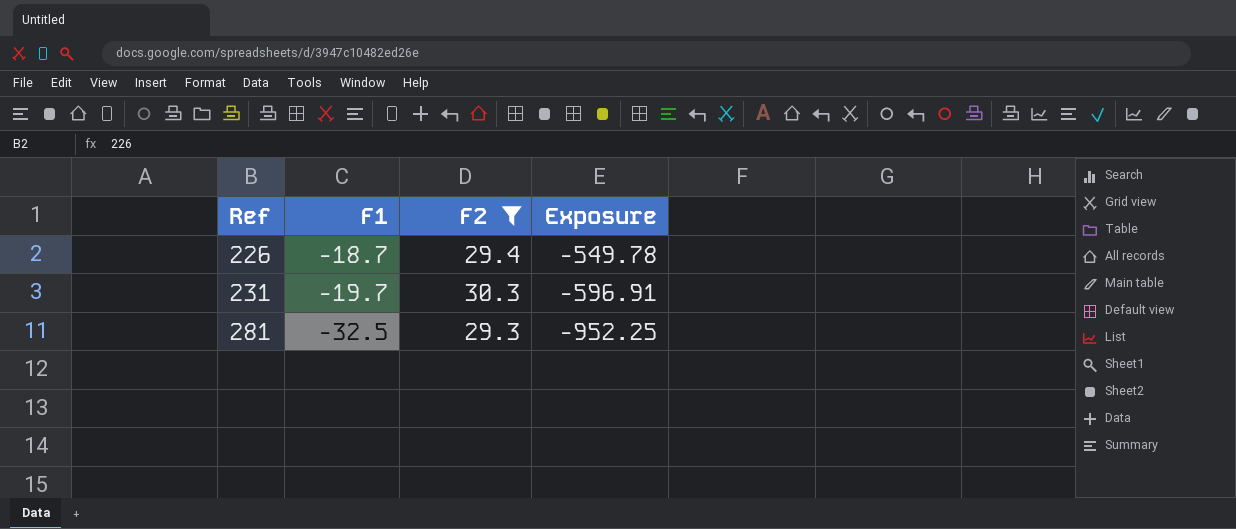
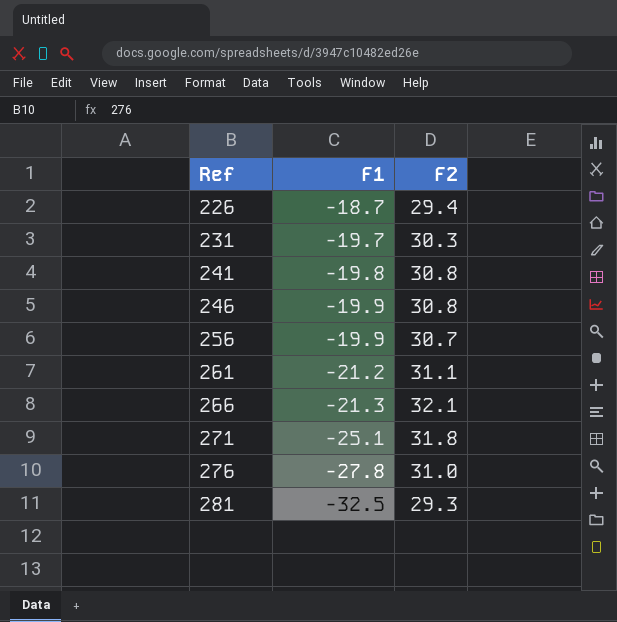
filter: F2 <= 30.3 -> none
column Exposure | formula: [F1] * [F2] -> none

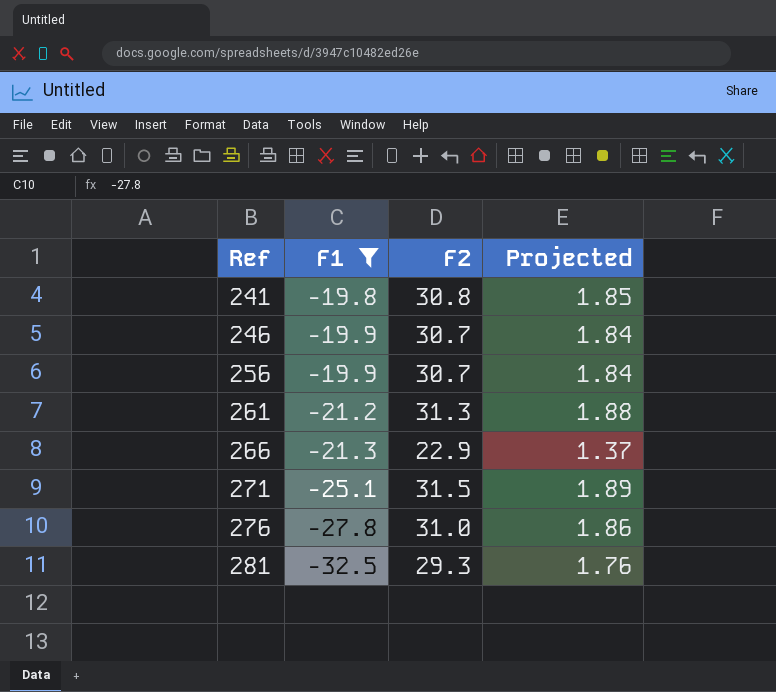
filter: none -> F1 <= -19.8
column Projected | formula: none -> [F2] * 0.06
246 | F2: 30.8 -> 30.7
261 | F2: 31.1 -> 31.3
266 | F2: 32.1 -> 22.9
271 | F2: 31.8 -> 31.5

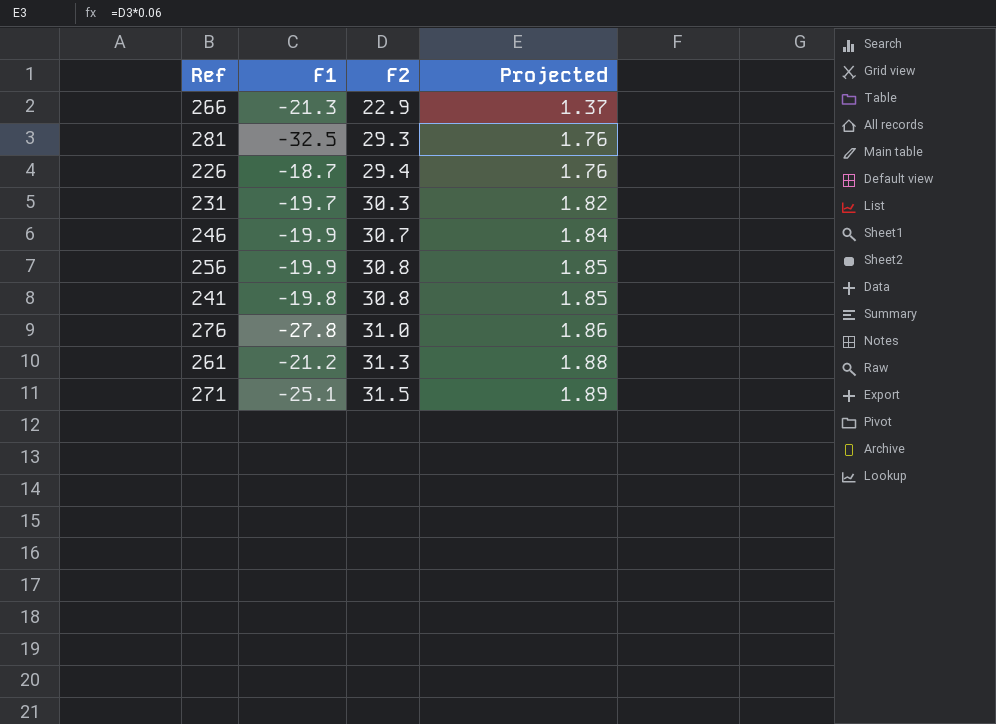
filter: F1 <= -19.8 -> none
row order: Ref ascending -> F2 ascending
256 | F2: 30.7 -> 30.8
256 | Projected: 1.84 -> 1.85

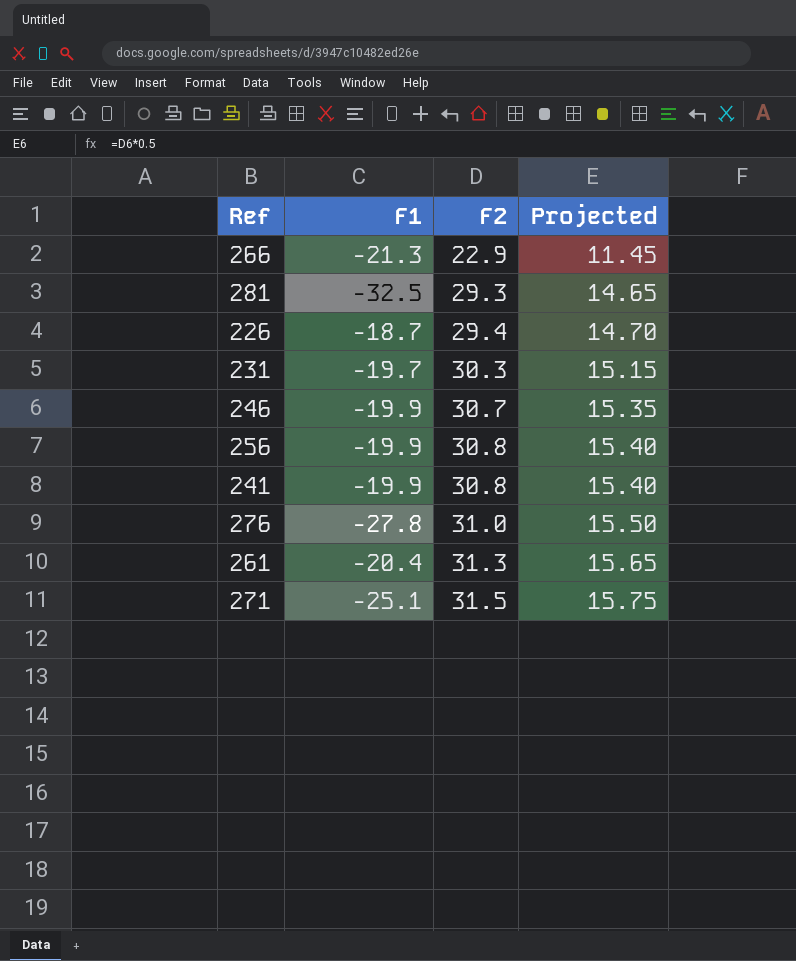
column Projected | formula: [F2] * 0.06 -> [F2] * 0.5
241 | F1: -19.8 -> -19.9
261 | F1: -21.2 -> -20.4

